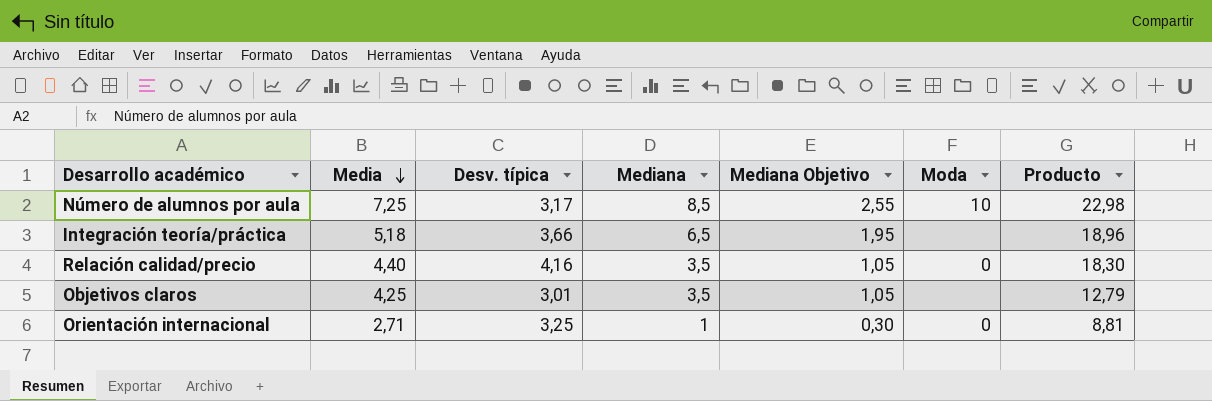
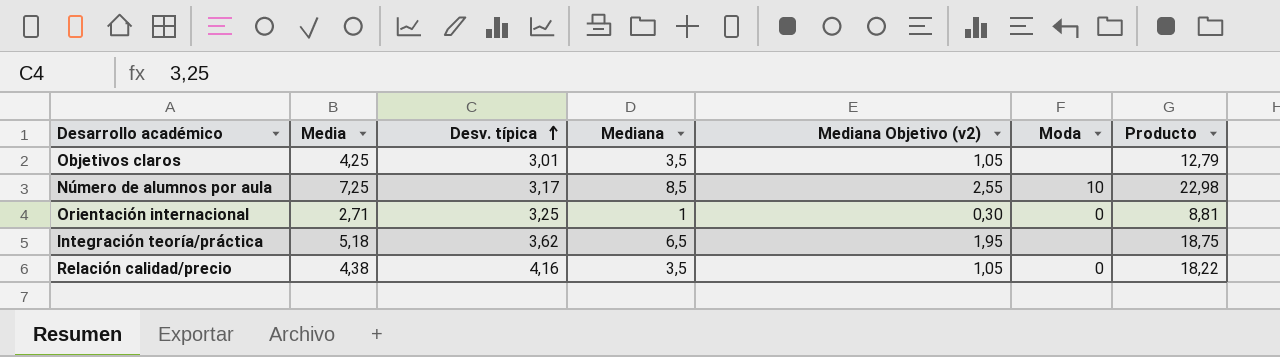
row order: Media descending -> Desv. típica ascending
column name: Mediana Objetivo -> Mediana Objetivo (v2)
Integración teoría/práctica | Desv. típica: 3,66 -> 3,62
Integración teoría/práctica | Producto: 18,96 -> 18,75
Relación calidad/precio | Media: 4,40 -> 4,38
Relación calidad/precio | Producto: 18,30 -> 18,22

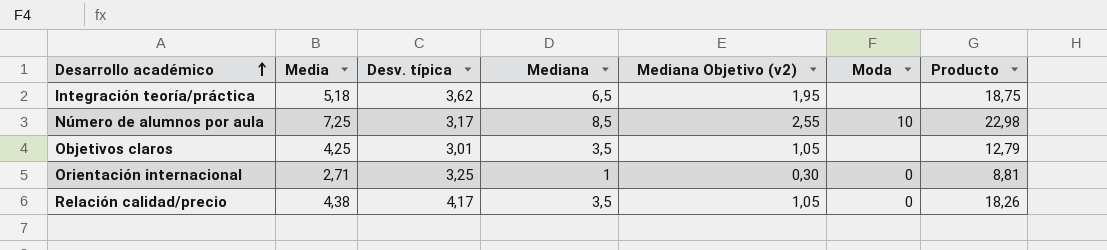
row order: Desv. típica ascending -> Desarrollo académico ascending
Relación calidad/precio | Desv. típica: 4,16 -> 4,17
Relación calidad/precio | Producto: 18,22 -> 18,26

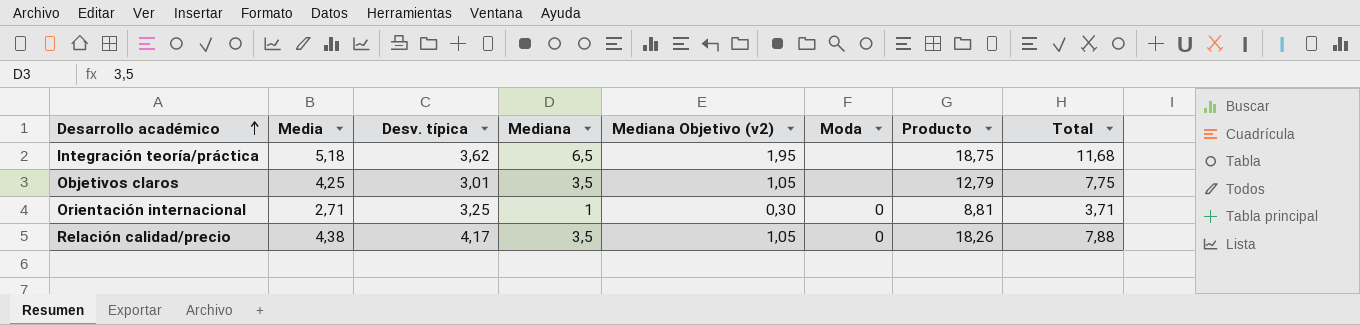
column Total | formula: none -> [Media] + [Mediana]
row Número de alumnos por aula: 7,25 | 3,17 | 8,5 | 2,55 | 10 | 22,98 -> none

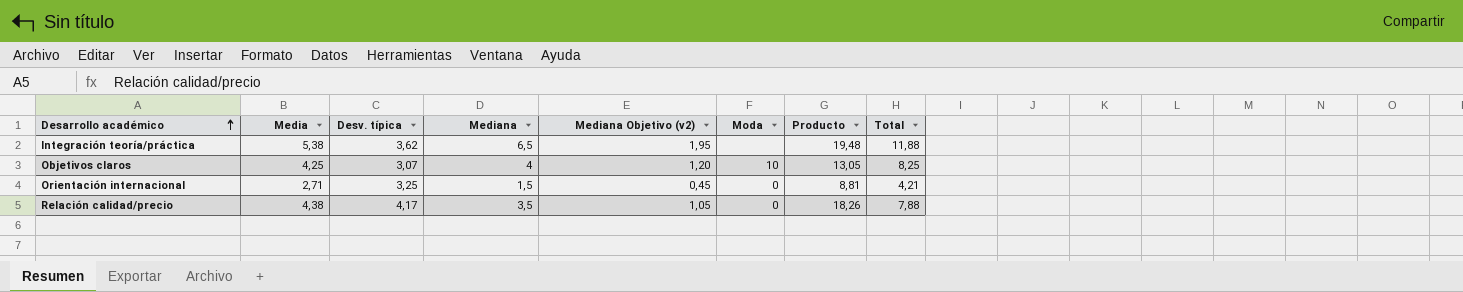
Integración teoría/práctica | Media: 5,18 -> 5,38
Integración teoría/práctica | Producto: 18,75 -> 19,48
Integración teoría/práctica | Total: 11,68 -> 11,88
Objetivos claros | Desv. típica: 3,01 -> 3,07
Objetivos claros | Mediana: 3,5 -> 4
Objetivos claros | Mediana Objetivo (v2): 1,05 -> 1,20
Objetivos claros | Moda: none -> 10
Objetivos claros | Producto: 12,79 -> 13,05
Objetivos claros | Total: 7,75 -> 8,25
Orientación internacional | Mediana: 1 -> 1,5
Orientación internacional | Mediana Objetivo (v2): 0,30 -> 0,45
Orientación internacional | Total: 3,71 -> 4,21

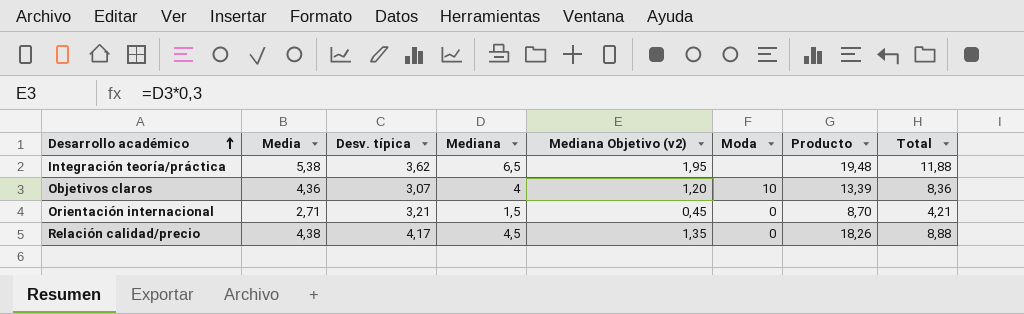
Objetivos claros | Media: 4,25 -> 4,36
Objetivos claros | Producto: 13,05 -> 13,39
Objetivos claros | Total: 8,25 -> 8,36
Orientación internacional | Desv. típica: 3,25 -> 3,21
Orientación internacional | Producto: 8,81 -> 8,70
Relación calidad/precio | Mediana: 3,5 -> 4,5
Relación calidad/precio | Mediana Objetivo (v2): 1,05 -> 1,35
Relación calidad/precio | Total: 7,88 -> 8,88

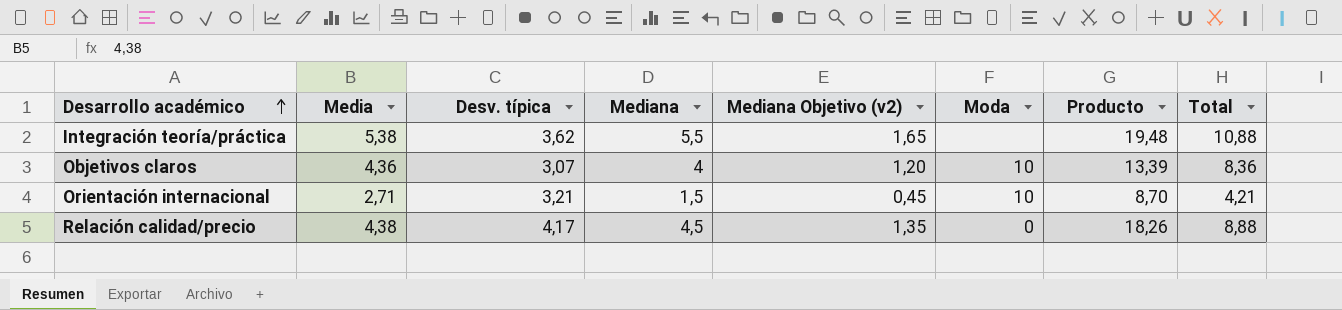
Integración teoría/práctica | Mediana: 6,5 -> 5,5
Integración teoría/práctica | Mediana Objetivo (v2): 1,95 -> 1,65
Integración teoría/práctica | Total: 11,88 -> 10,88
Orientación internacional | Moda: 0 -> 10

